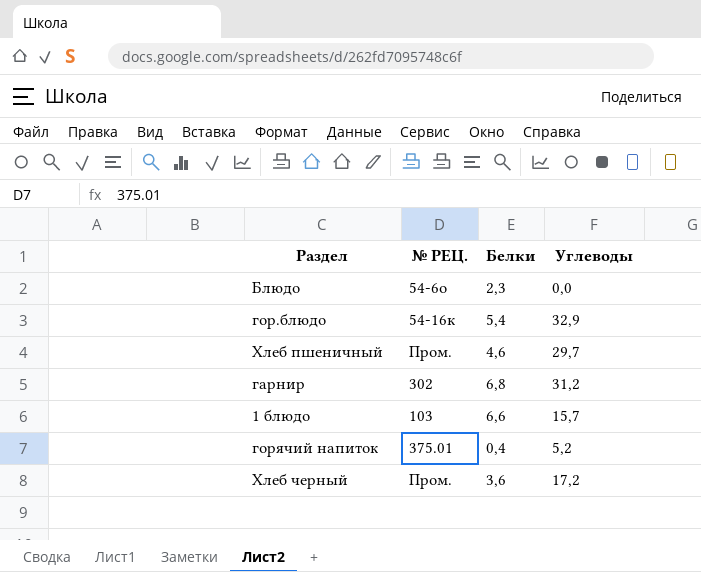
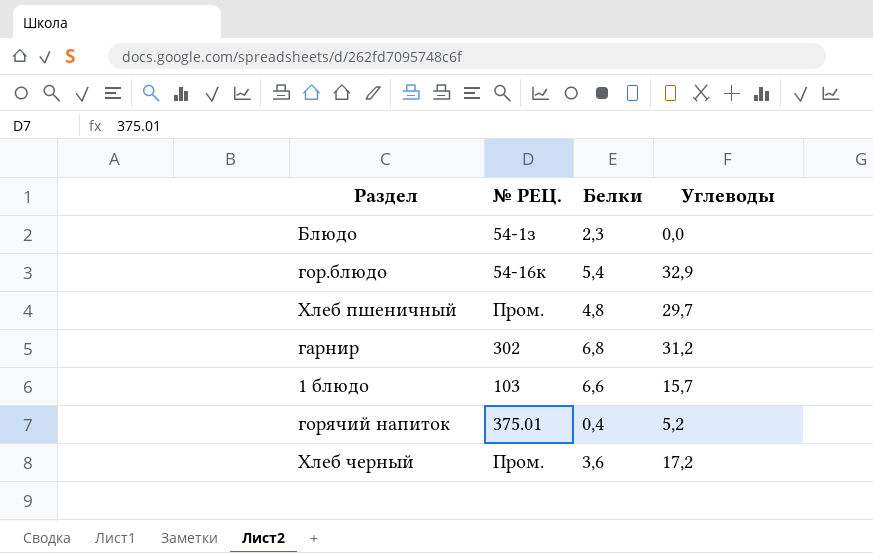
Блюдо | № РЕЦ.: 54-6о -> 54-1з
Хлеб пшеничный | Белки: 4,6 -> 4,8

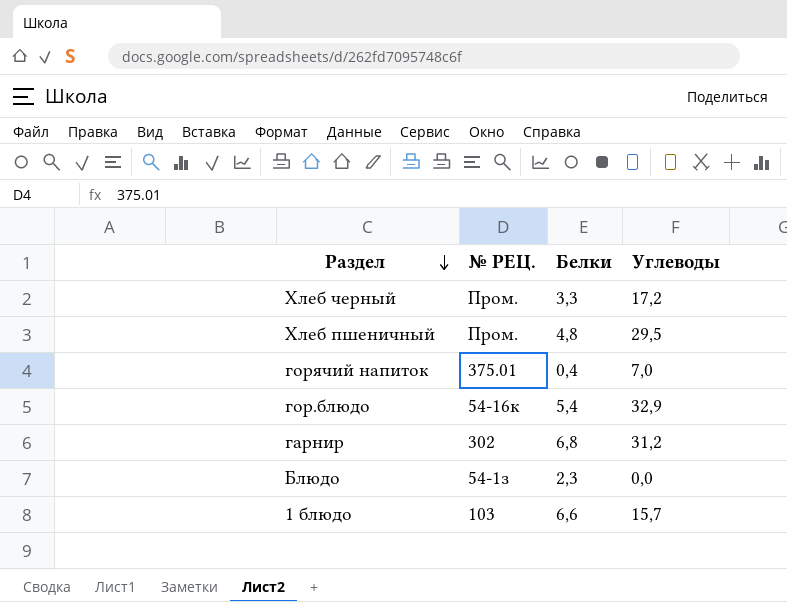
row order: none -> Раздел descending
Хлеб черный | Белки: 3,6 -> 3,3
Хлеб пшеничный | Углеводы: 29,7 -> 29,5
горячий напиток | Углеводы: 5,2 -> 7,0

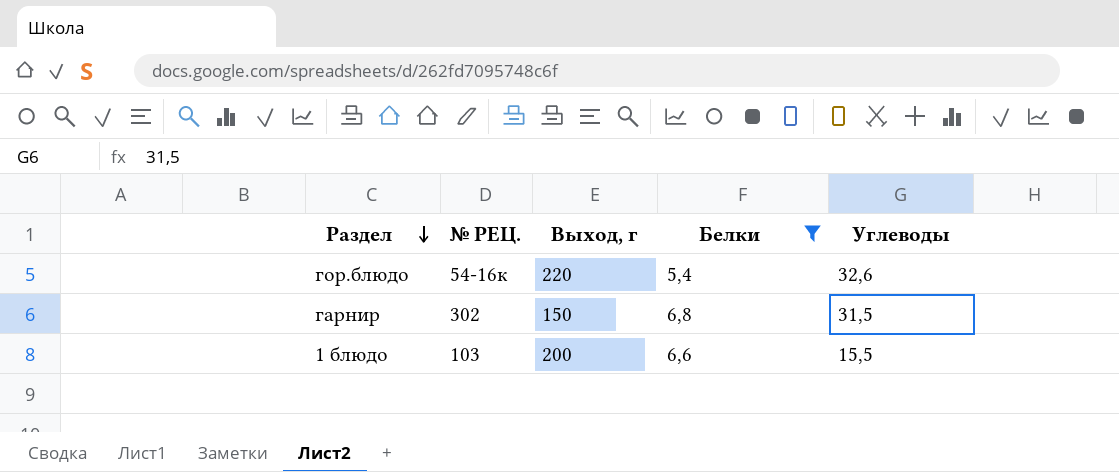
filter: none -> Белки >= 5,4
column Выход, г | position: none -> 3
гор.блюдо | Углеводы: 32,9 -> 32,6
гарнир | Углеводы: 31,2 -> 31,5
1 блюдо | Углеводы: 15,7 -> 15,5

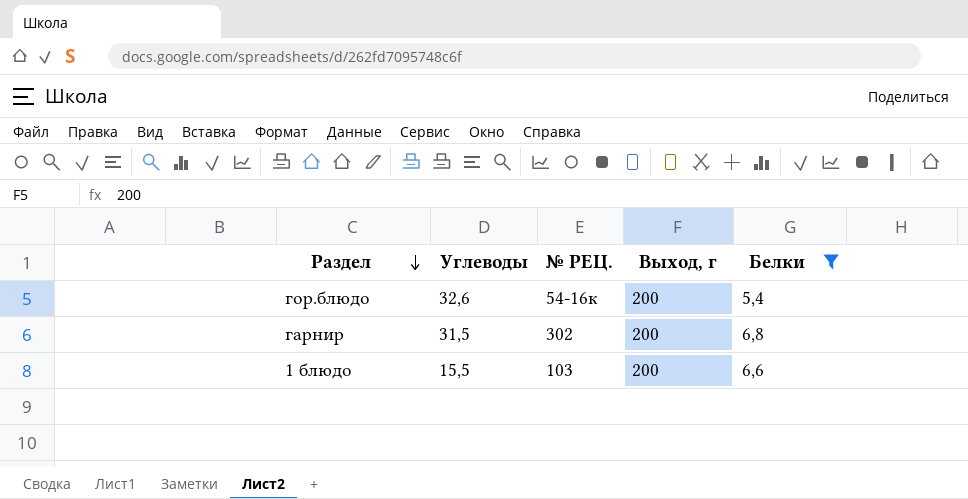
column Углеводы | position: 5 -> 2
гор.блюдо | Выход, г: 220 -> 200
гарнир | Выход, г: 150 -> 200

